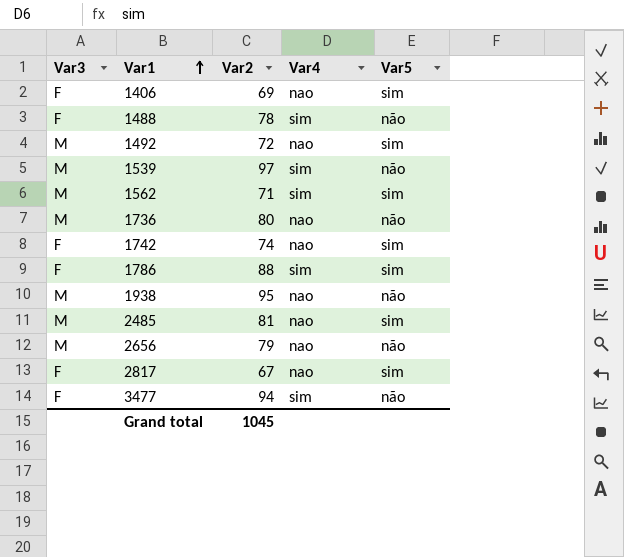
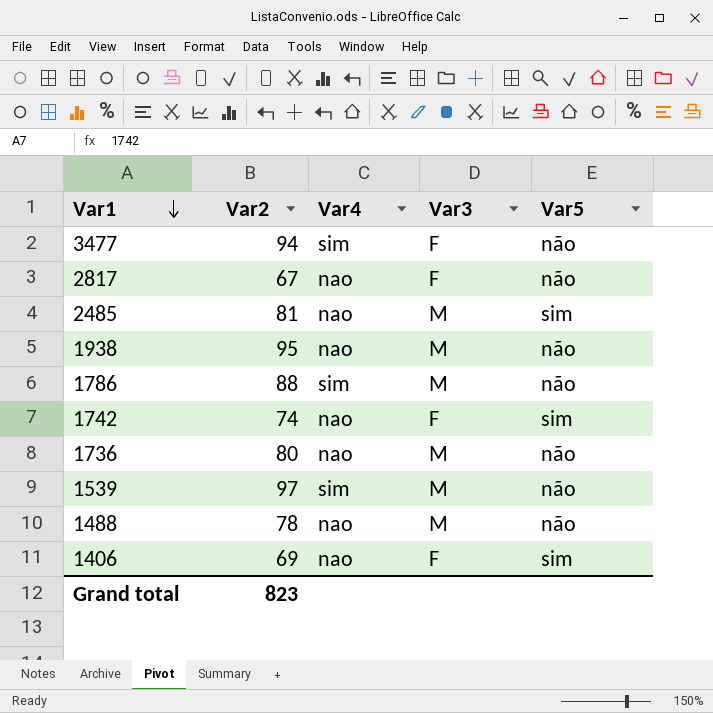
row order: Var1 ascending -> Var1 descending
column Var3 | position: 1 -> 4
row 1492: M | 72 | nao | sim -> none
row 1562: M | 71 | sim | sim -> none
row 2656: M | 79 | nao | não -> none
2817 | Var5: sim -> não
1786 | Var3: F -> M
1786 | Var5: sim -> não
1488 | Var4: sim -> nao
1488 | Var3: F -> M
Grand total | Var2: 1045 -> 823

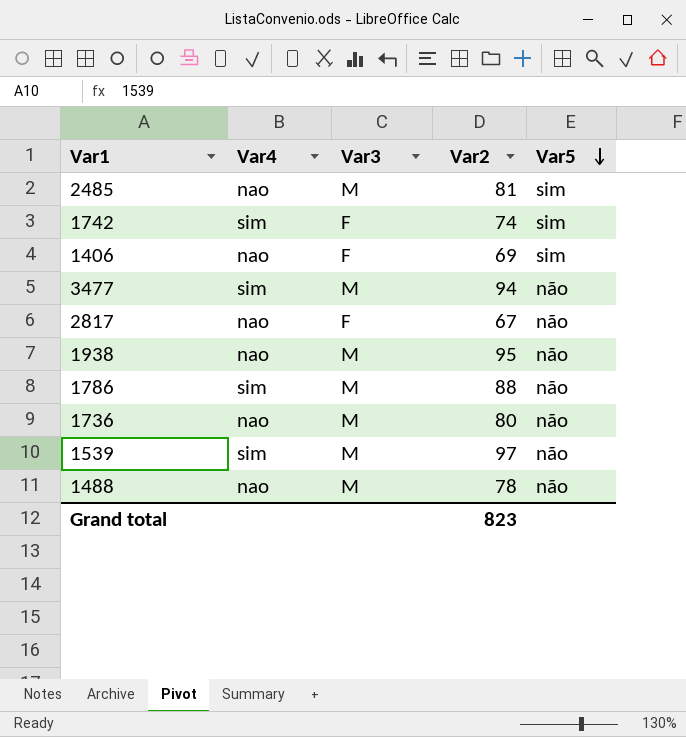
row order: Var1 descending -> Var5 descending
column Var2 | position: 2 -> 4
1742 | Var4: nao -> sim
3477 | Var3: F -> M

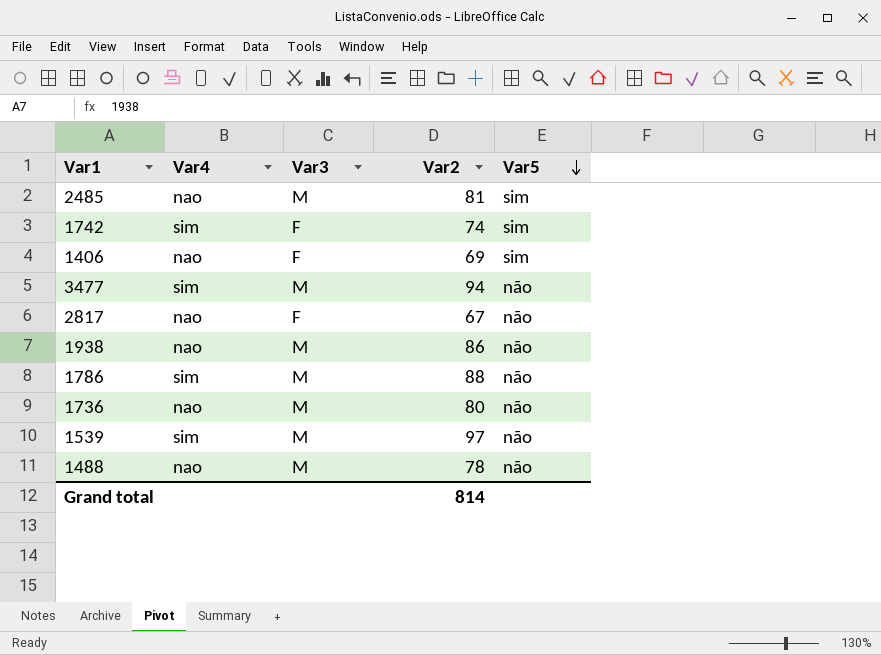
1938 | Var2: 95 -> 86
Grand total | Var2: 823 -> 814

